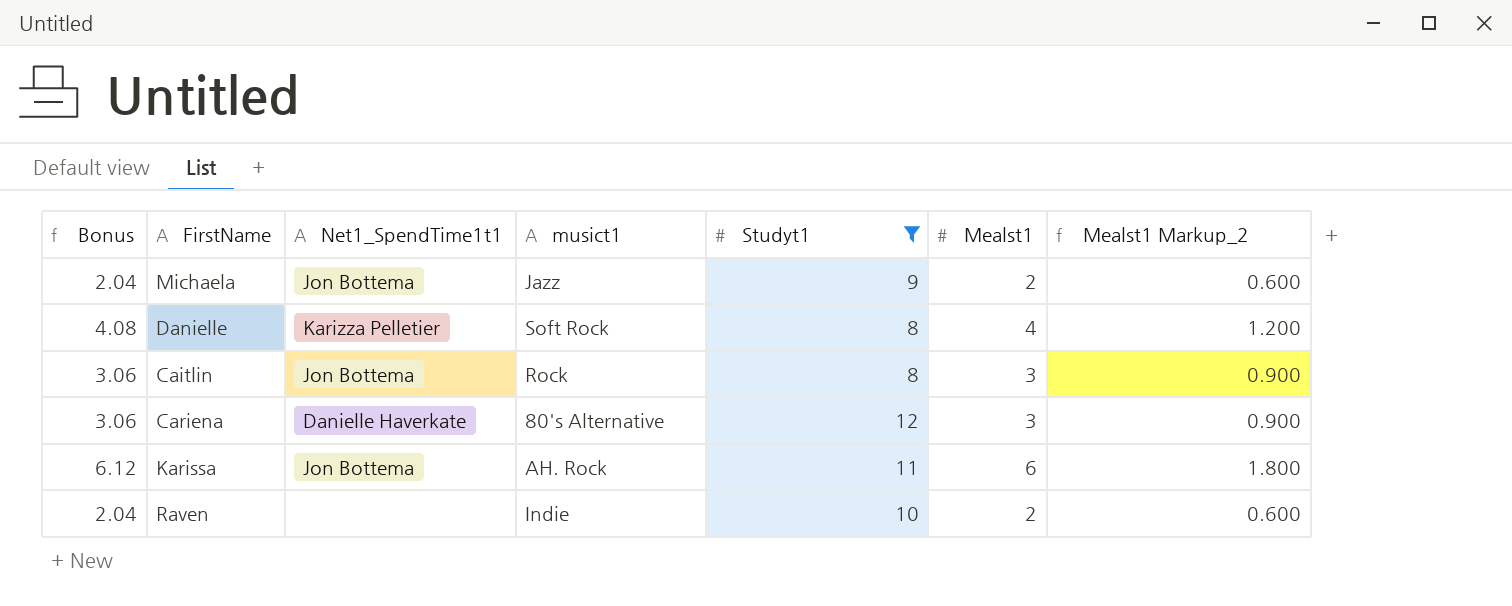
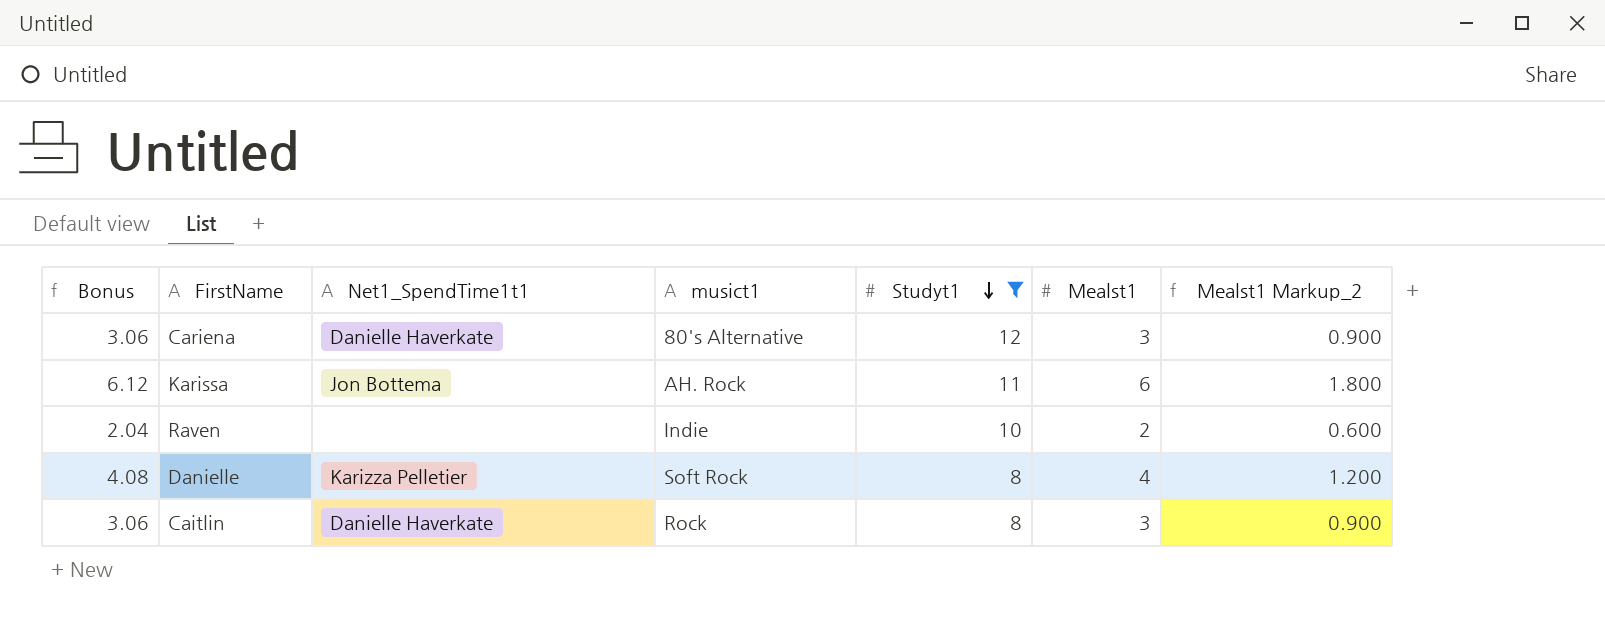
row order: none -> Studyt1 descending
row Michaela: 2.04 | Jon Bottema | Jazz | 9 | 2 | 0.600 -> none
Caitlin | Net1_SpendTime1t1: Jon Bottema -> Danielle Haverkate

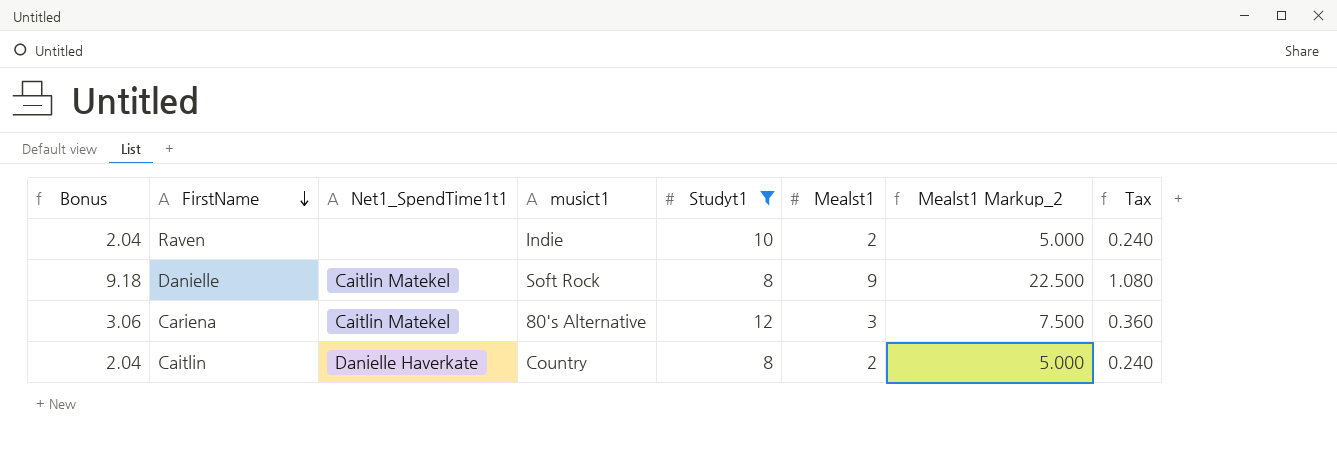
row order: Studyt1 descending -> FirstName descending
column Mealst1 Markup_2 | formula: [Mealst1] * 0.3 -> [Mealst1] * 2.5
column Tax | formula: none -> [Mealst1] * 0.12
row Karissa: 6.12 | Jon Bottema | AH. Rock | 11 | 6 | 1.800 -> none
Danielle | Bonus: 4.08 -> 9.18
Danielle | Net1_SpendTime1t1: Karizza Pelletier -> Caitlin Matekel
Danielle | Mealst1: 4 -> 9
Cariena | Net1_SpendTime1t1: Danielle Haverkate -> Caitlin Matekel
Caitlin | Bonus: 3.06 -> 2.04
Caitlin | musict1: Rock -> Country
Caitlin | Mealst1: 3 -> 2

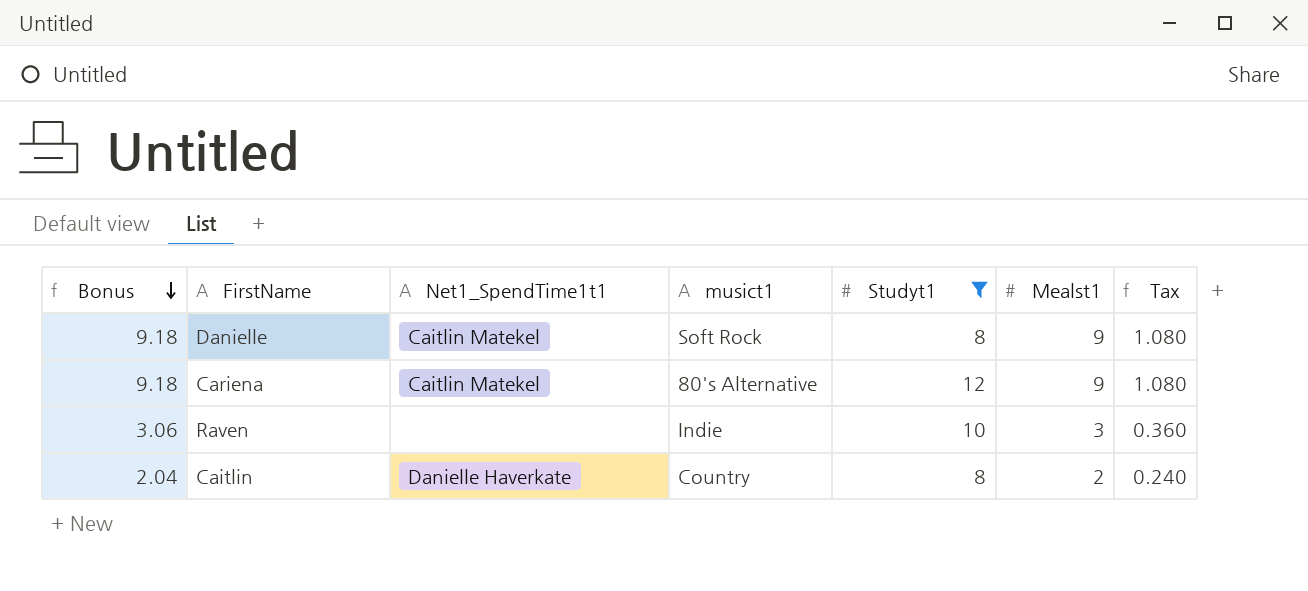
row order: FirstName descending -> Bonus descending
column Mealst1 Markup_2 | formula: [Mealst1] * 2.5 -> none
Cariena | Bonus: 3.06 -> 9.18
Cariena | Mealst1: 3 -> 9
Cariena | Tax: 0.360 -> 1.080
Raven | Bonus: 2.04 -> 3.06
Raven | Mealst1: 2 -> 3
Raven | Tax: 0.240 -> 0.360

